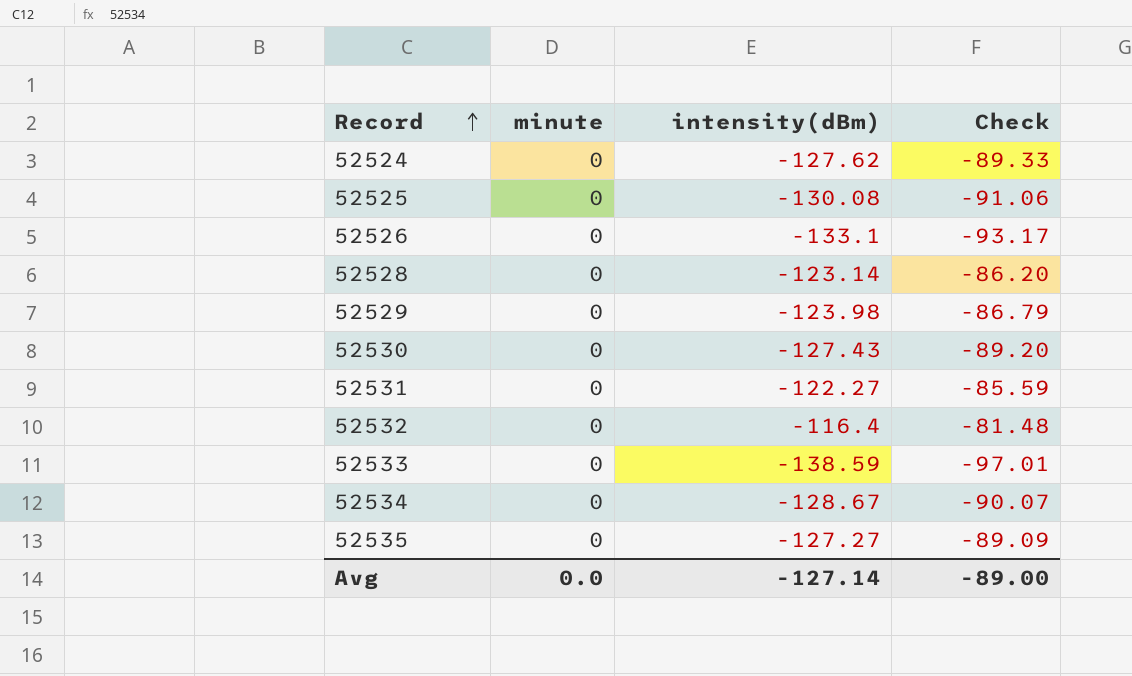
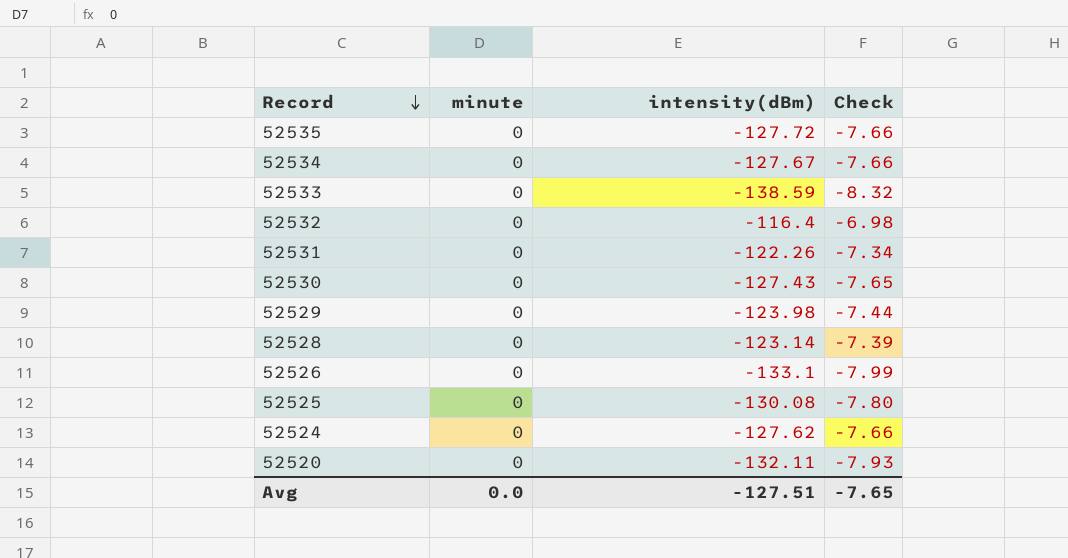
row order: Record ascending -> Record descending
column Check | formula: [intensity(dBm)] * 0.7 -> [intensity(dBm)] * 0.06
52535 | intensity(dBm): -127.27 -> -127.72
52534 | intensity(dBm): -128.67 -> -127.67
52531 | intensity(dBm): -122.27 -> -122.26
row 52520: none -> 0 | -132.11 | -7.93
Avg | intensity(dBm): -127.14 -> -127.51
Avg | Check: -89.00 -> -7.65

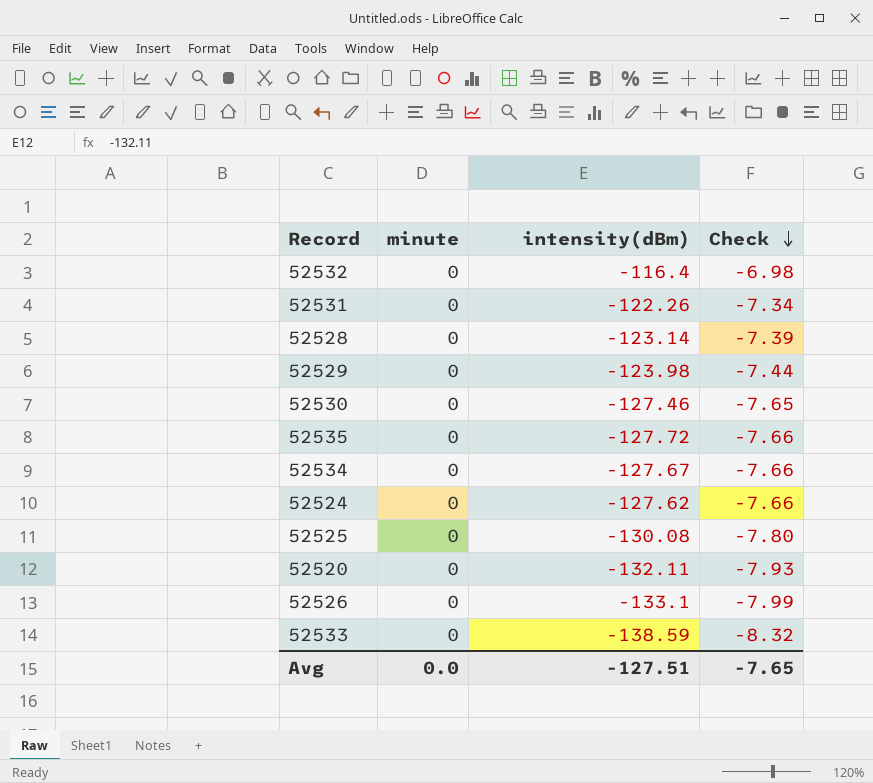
row order: Record descending -> Check descending
52530 | intensity(dBm): -127.43 -> -127.46

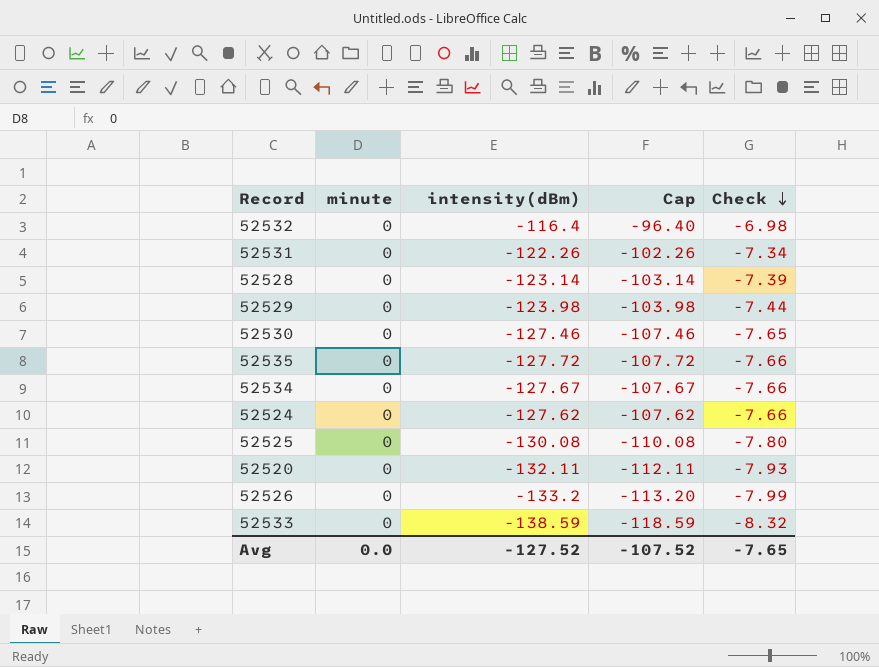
column Cap | formula: none -> [intensity(dBm)] + 20
52526 | intensity(dBm): -133.1 -> -133.2
Avg | intensity(dBm): -127.51 -> -127.52

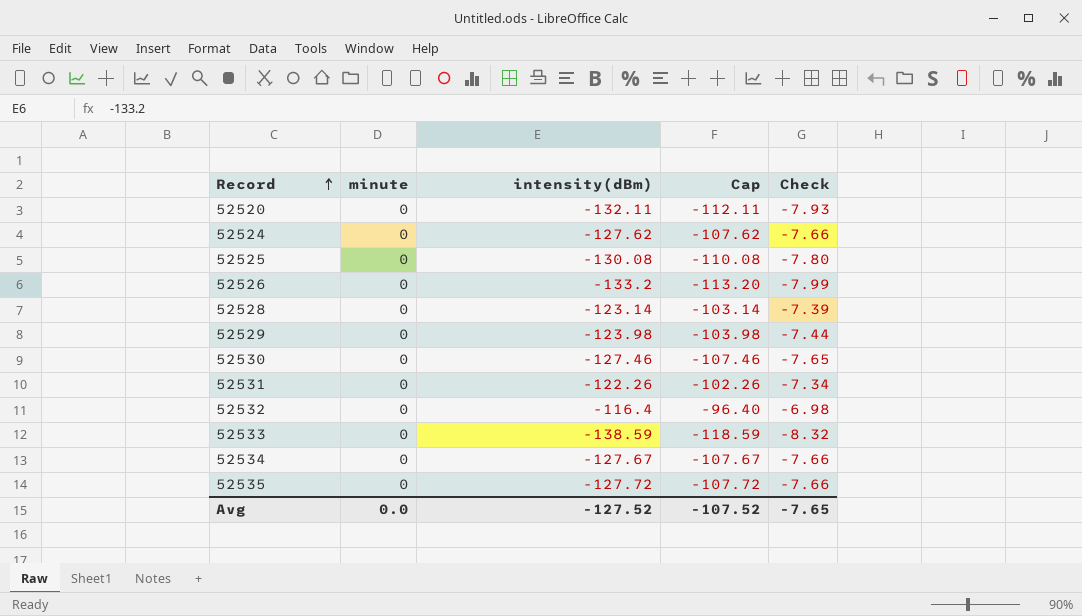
row order: Check descending -> Record ascending

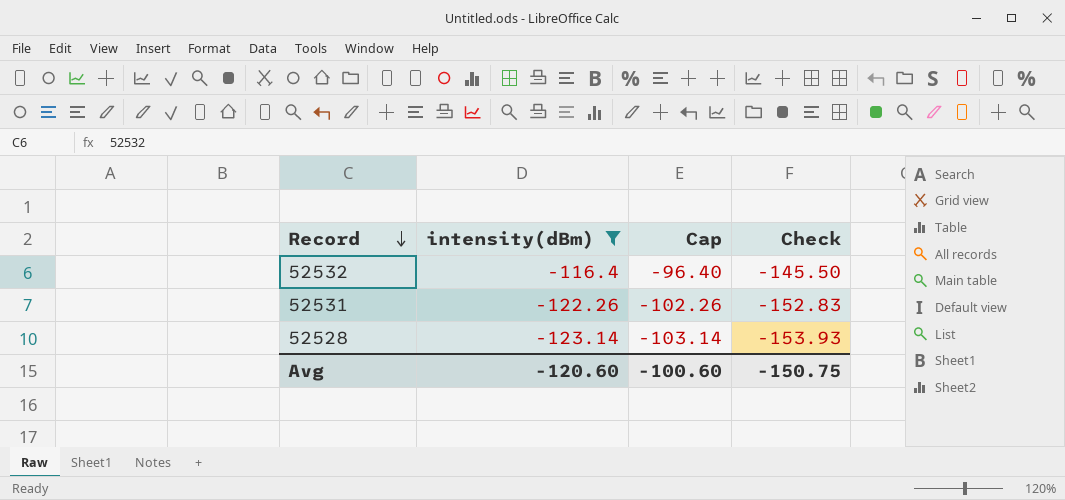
filter: none -> intensity(dBm) >= -123.14
row order: Record ascending -> Record descending
column minute | position: 2 -> none
column Check | formula: [intensity(dBm)] * 0.06 -> [intensity(dBm)] * 1.25
Avg | intensity(dBm): -127.52 -> -120.60
Avg | Cap: -107.52 -> -100.60
Avg | Check: -7.65 -> -150.75

